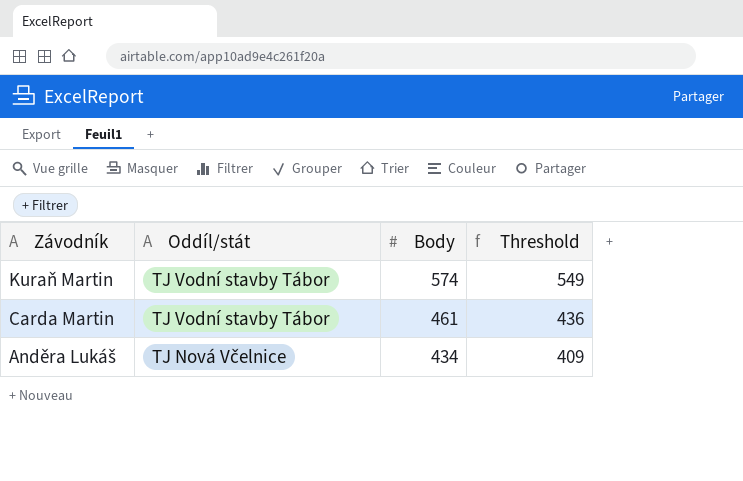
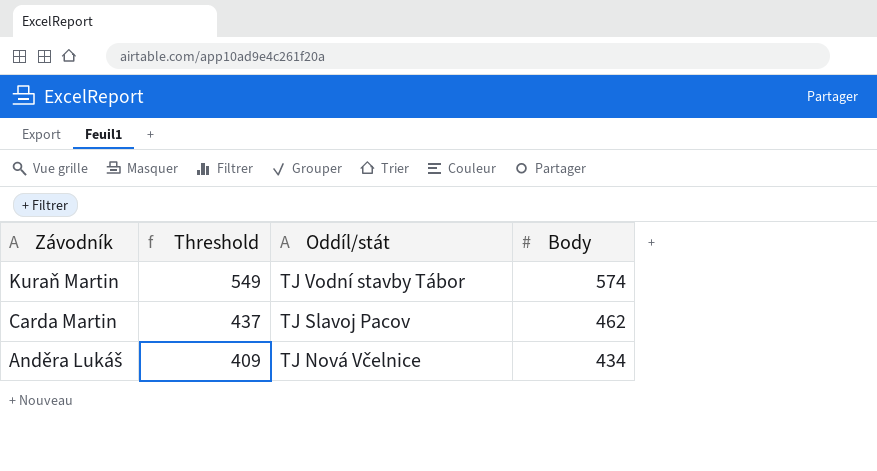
column Threshold | position: 4 -> 2
Carda Martin | Threshold: 436 -> 437
Carda Martin | Oddíl/stát: TJ Vodní stavby Tábor -> TJ Slavoj Pacov
Carda Martin | Body: 461 -> 462

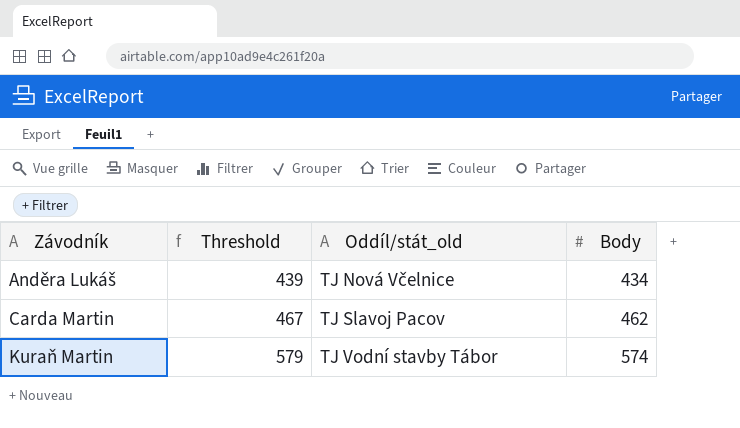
row order: Závodník descending -> Závodník ascending
column Threshold | formula: [Body] - 25 -> [Body] + 5
column name: Oddíl/stát -> Oddíl/stát_old

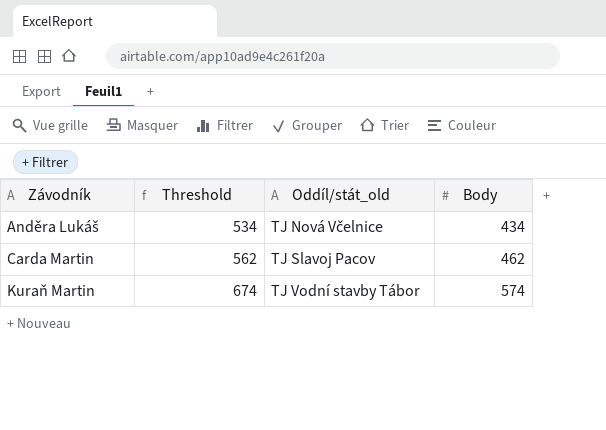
column Threshold | formula: [Body] + 5 -> [Body] + 100

